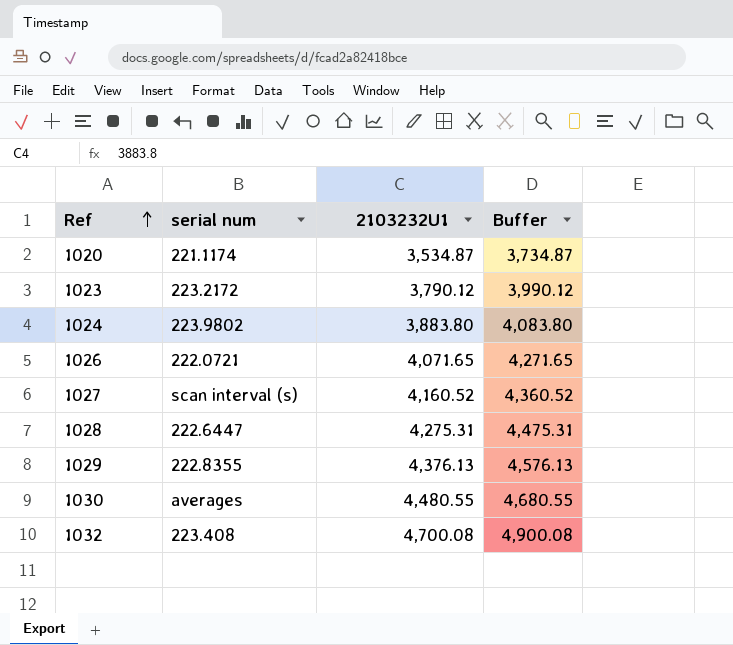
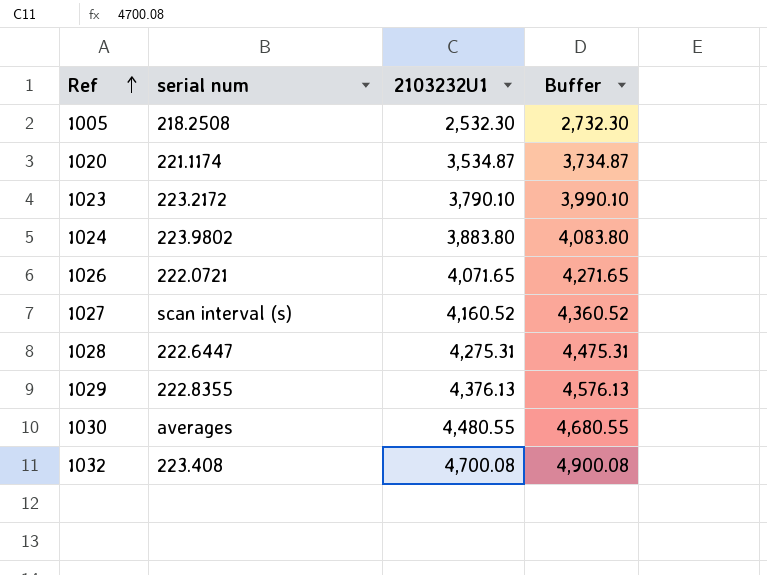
row 1005: none -> 218.2508 | 2,532.30 | 2,732.30
1023 | 2103232U1: 3,790.12 -> 3,790.10
1023 | Buffer: 3,990.12 -> 3,990.10

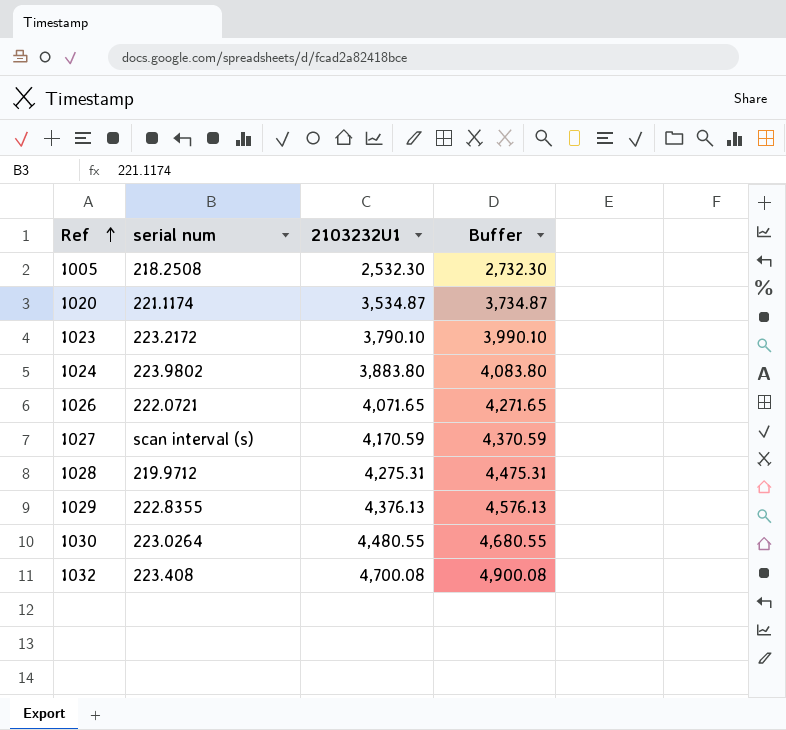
1027 | 2103232U1: 4,160.52 -> 4,170.59
1027 | Buffer: 4,360.52 -> 4,370.59
1028 | serial num: 222.6447 -> 219.9712
1030 | serial num: averages -> 223.0264

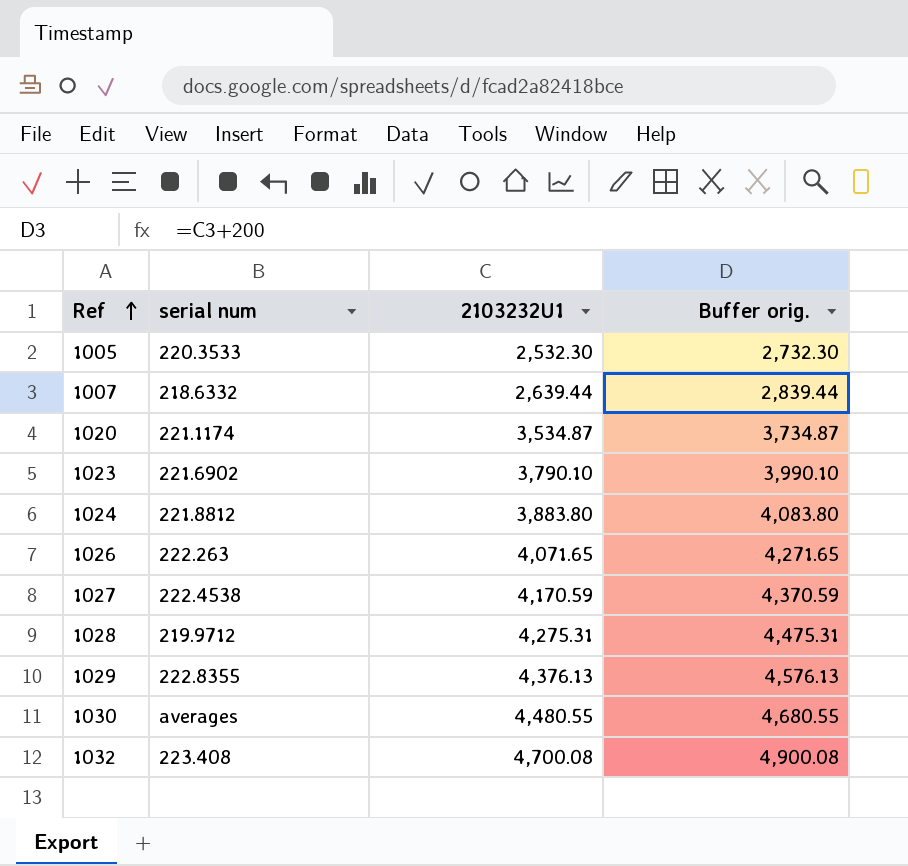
column name: Buffer -> Buffer orig.
1005 | serial num: 218.2508 -> 220.3533
row 1007: none -> 218.6332 | 2,639.44 | 2,839.44
1023 | serial num: 223.2172 -> 221.6902
1024 | serial num: 223.9802 -> 221.8812
1026 | serial num: 222.0721 -> 222.263
1027 | serial num: scan interval (s) -> 222.4538
1030 | serial num: 223.0264 -> averages

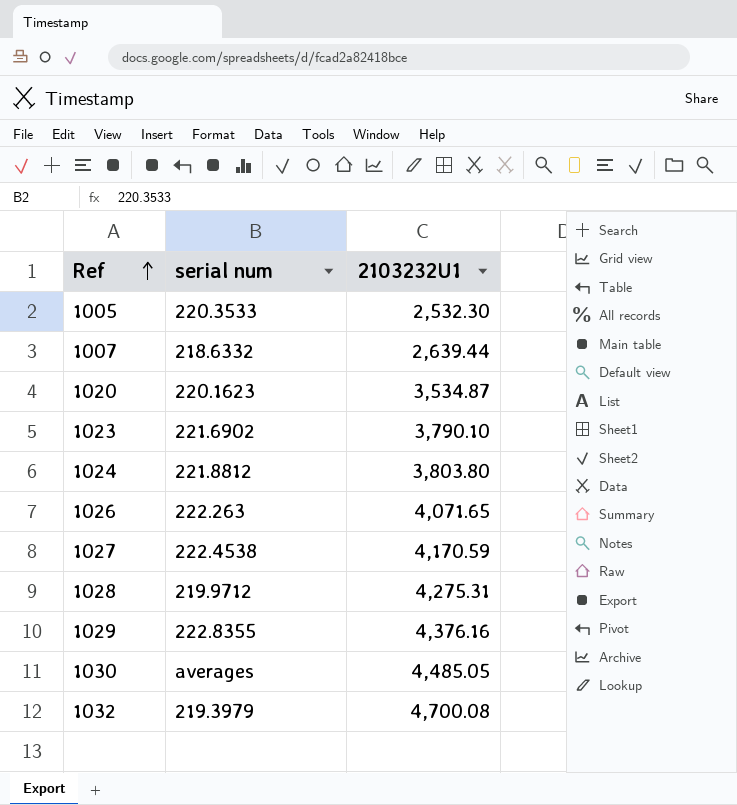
column Buffer orig. | formula: [2103232U1] + 200 -> none
1020 | serial num: 221.1174 -> 220.1623
1024 | 2103232U1: 3,883.80 -> 3,803.80
1029 | 2103232U1: 4,376.13 -> 4,376.16
1030 | 2103232U1: 4,480.55 -> 4,485.05
1032 | serial num: 223.408 -> 219.3979

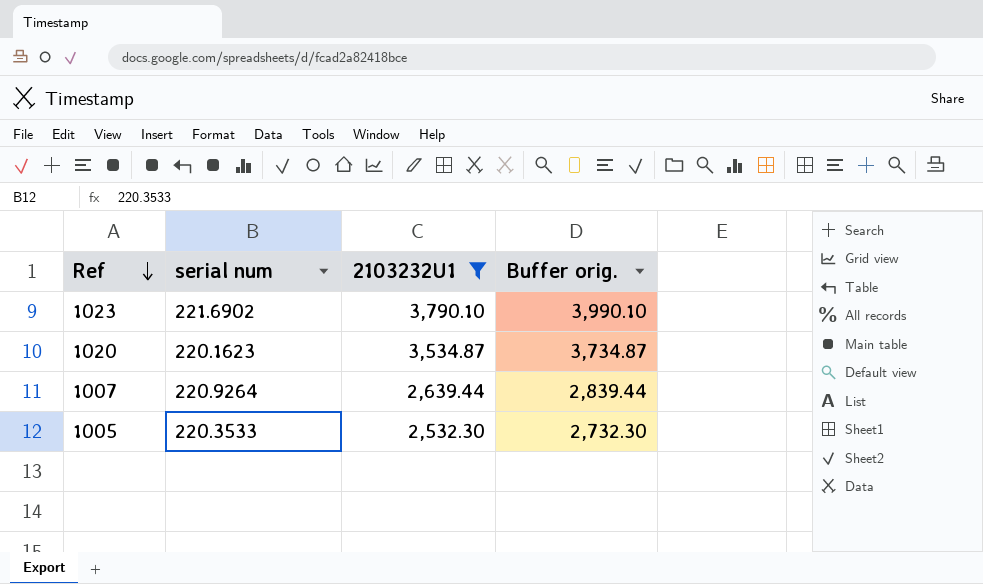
filter: none -> 2103232U1 <= 3,790.10
row order: Ref ascending -> Ref descending
column Buffer orig. | formula: none -> [2103232U1] + 200
1007 | serial num: 218.6332 -> 220.9264

